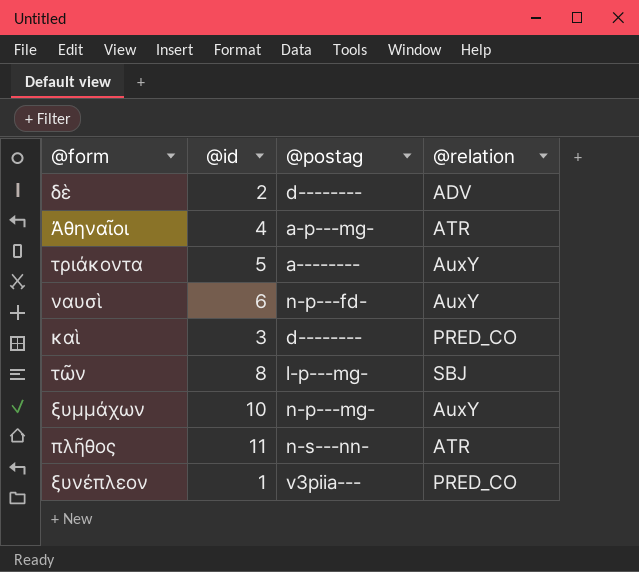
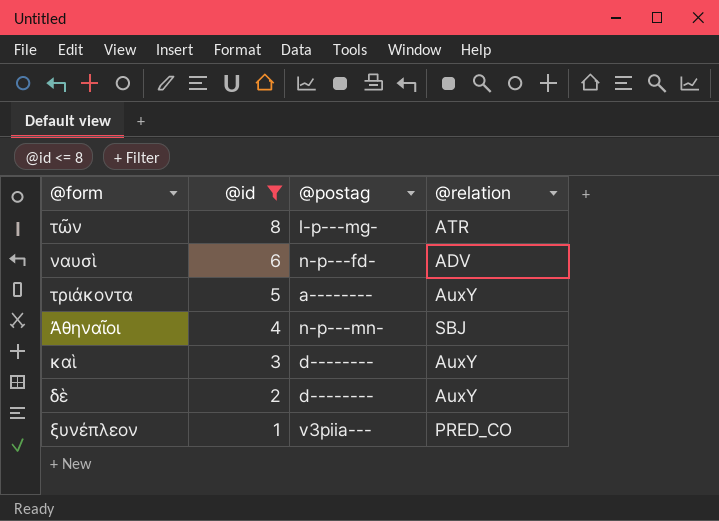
filter: none -> @id <= 8
row order: none -> @id descending
τῶν | @relation: SBJ -> ATR
ναυσὶ | @relation: AuxY -> ADV
Ἀθηναῖοι | @postag: a-p---mg- -> n-p---mn-
Ἀθηναῖοι | @relation: ATR -> SBJ
καὶ | @relation: PRED_CO -> AuxY
δὲ | @relation: ADV -> AuxY

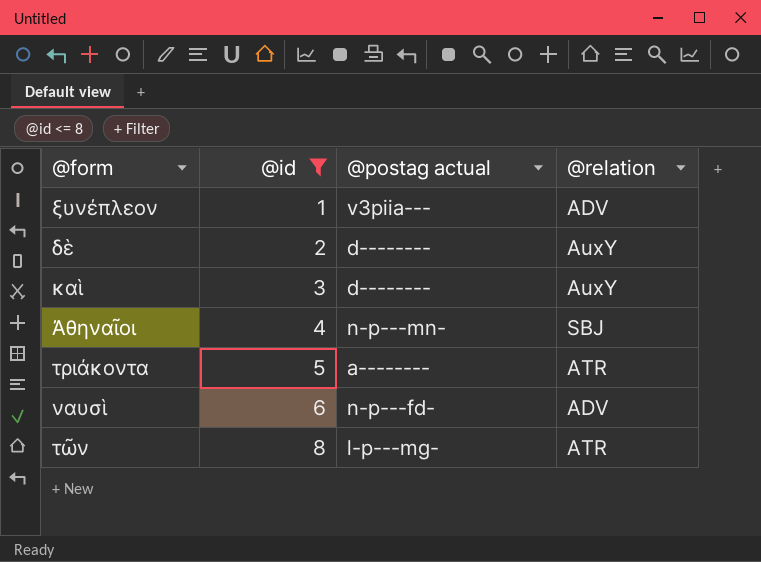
row order: @id descending -> @id ascending
column name: @postag -> @postag actual
ξυνέπλεον | @relation: PRED_CO -> ADV
τριάκοντα | @relation: AuxY -> ATR

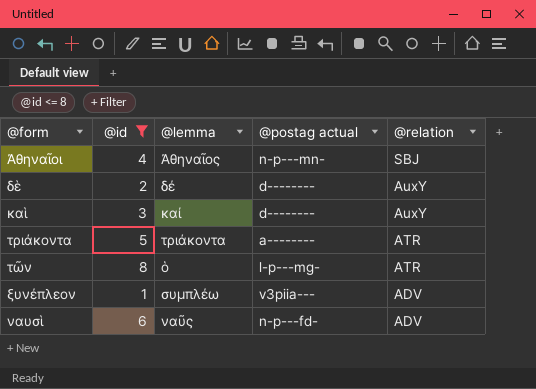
row order: @id ascending -> @relation descending
column @lemma | position: none -> 3

